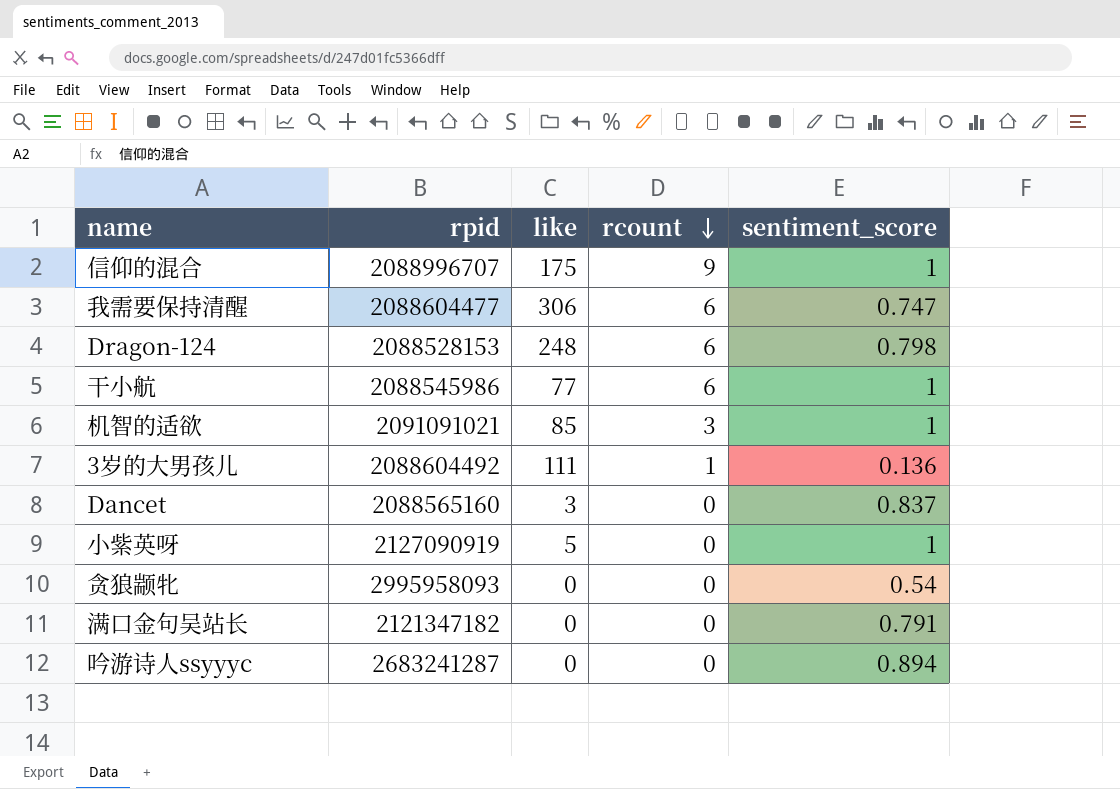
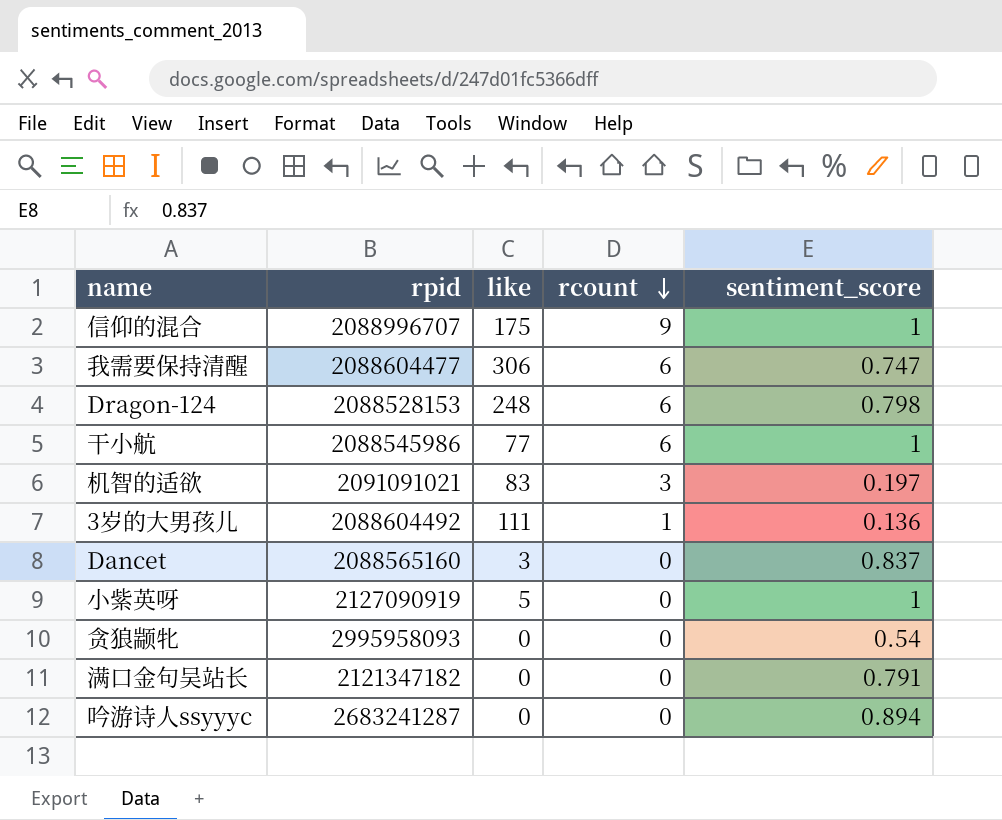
机智的适欲 | like: 85 -> 83
机智的适欲 | sentiment_score: 1 -> 0.197

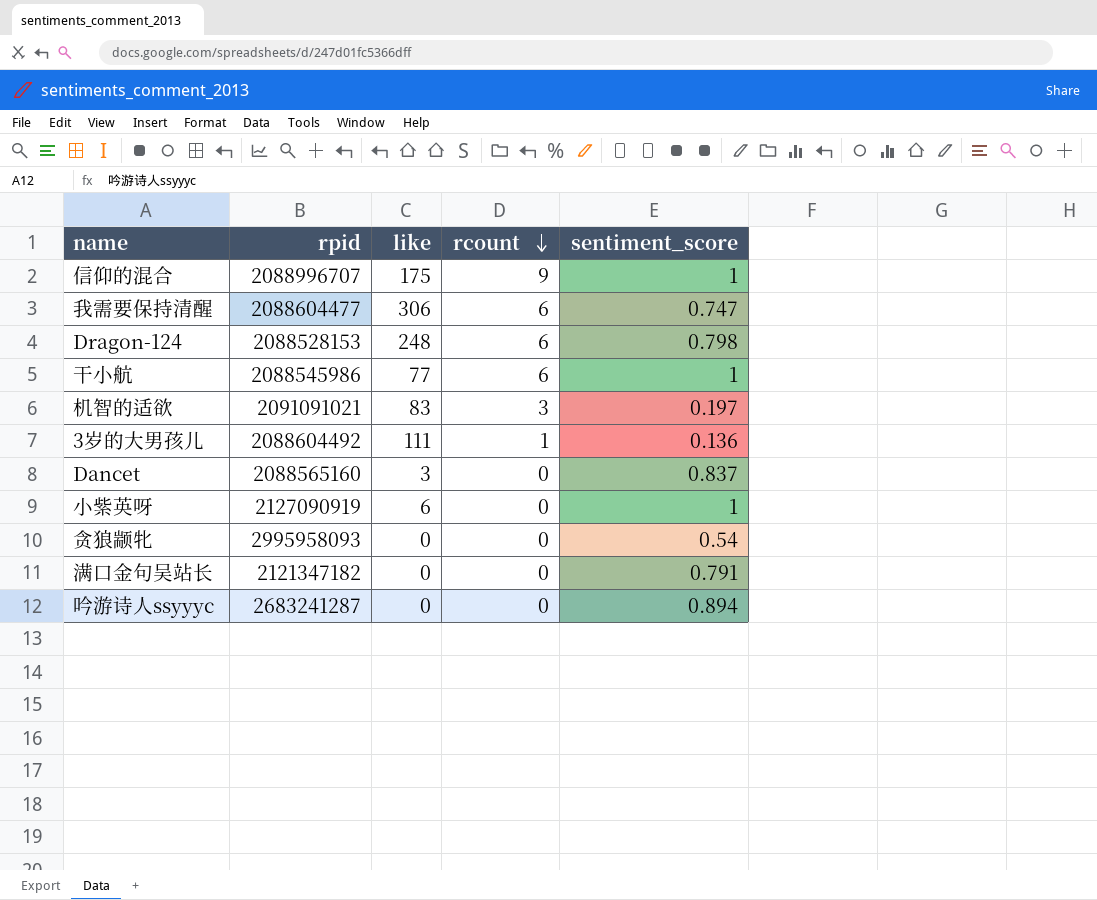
小紫英呀 | like: 5 -> 6

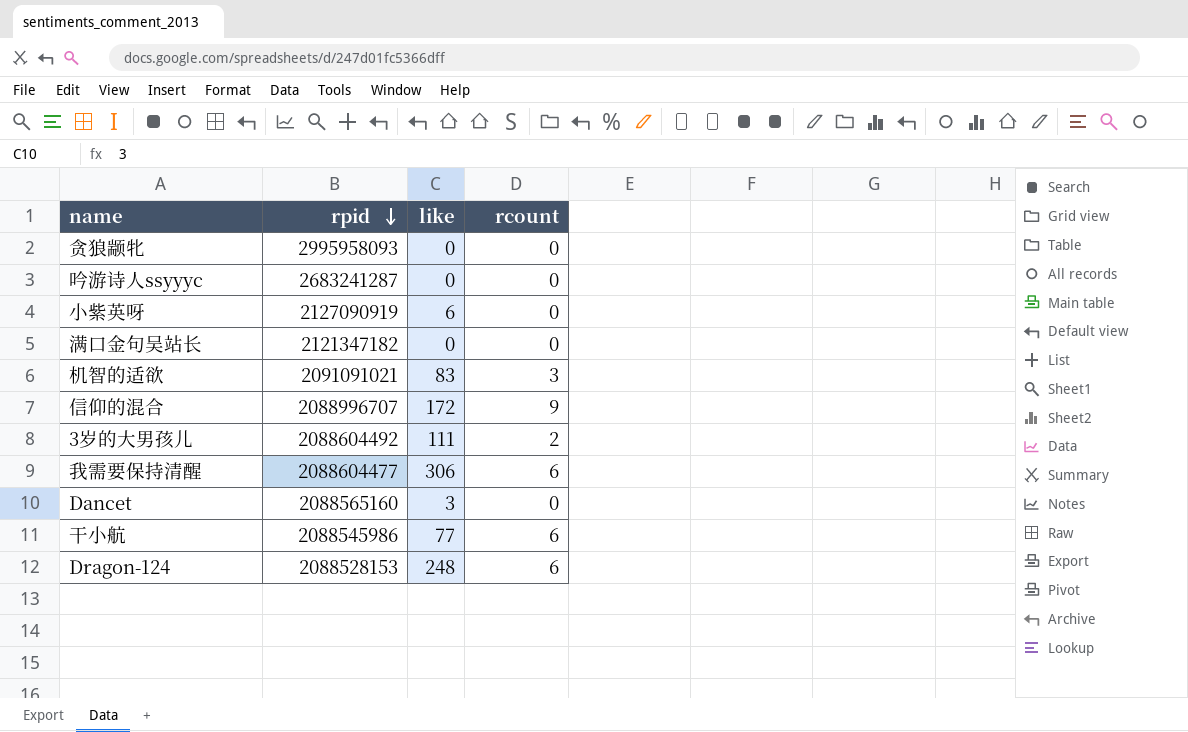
row order: rcount descending -> rpid descending
column sentiment_score | position: 5 -> none
信仰的混合 | like: 175 -> 172
3岁的大男孩儿 | rcount: 1 -> 2

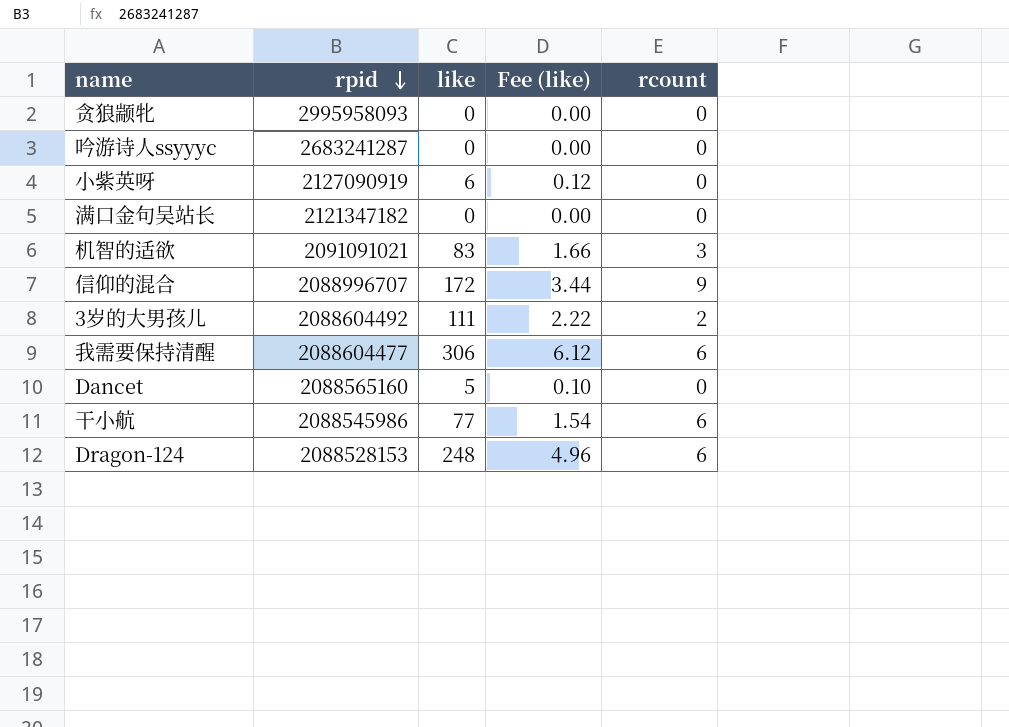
column Fee (like) | formula: none -> [like] * 0.02
Dancet | like: 3 -> 5

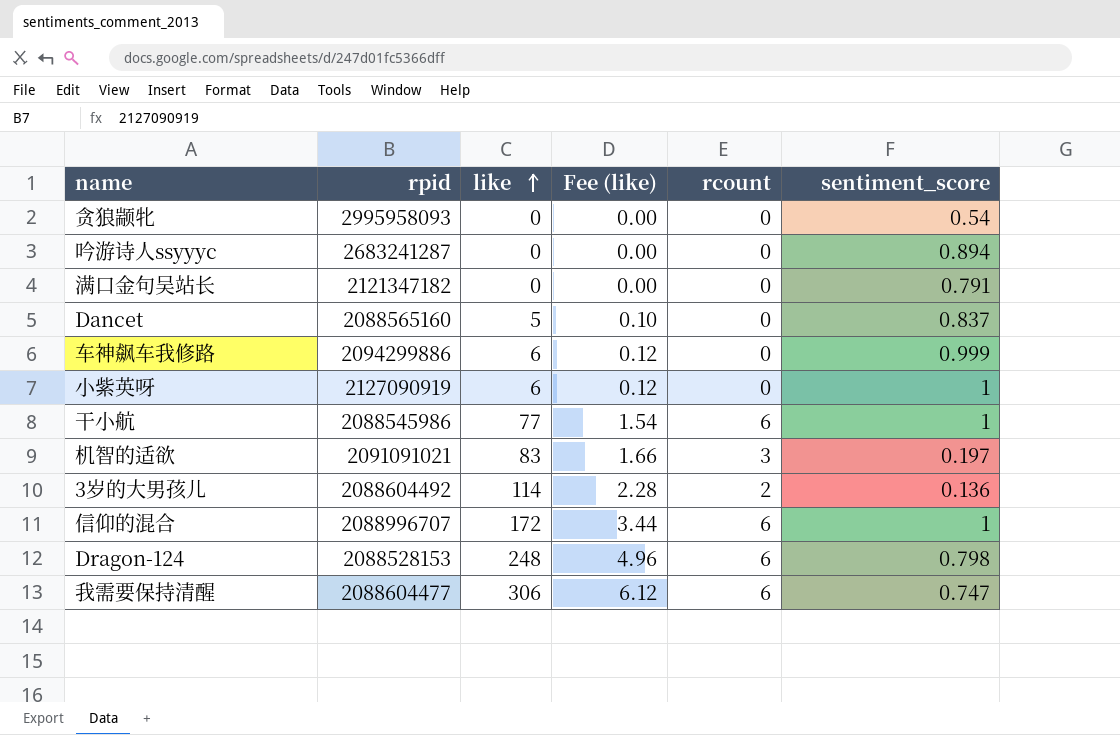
row order: rpid descending -> like ascending
column sentiment_score | position: none -> 6
row 车神飙车我修路: none -> 2094299886 | 6 | 0.12 | 0 | 0.999
3岁的大男孩儿 | like: 111 -> 114
3岁的大男孩儿 | Fee (like): 2.22 -> 2.28
信仰的混合 | rcount: 9 -> 6

